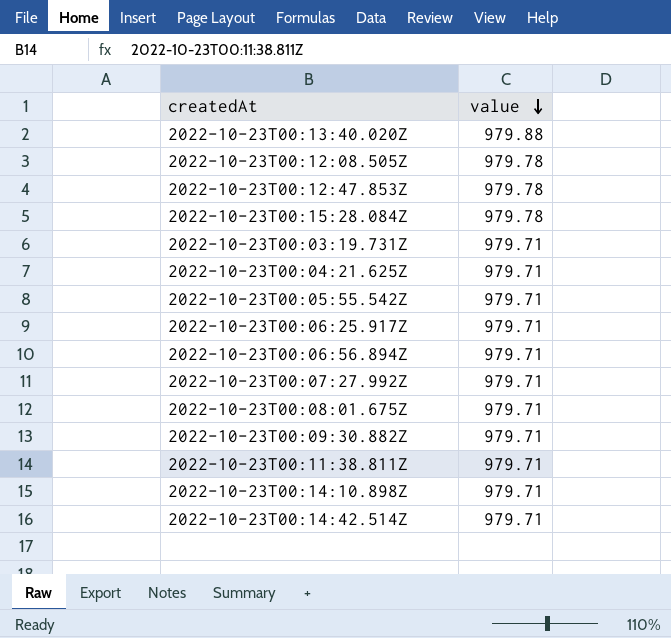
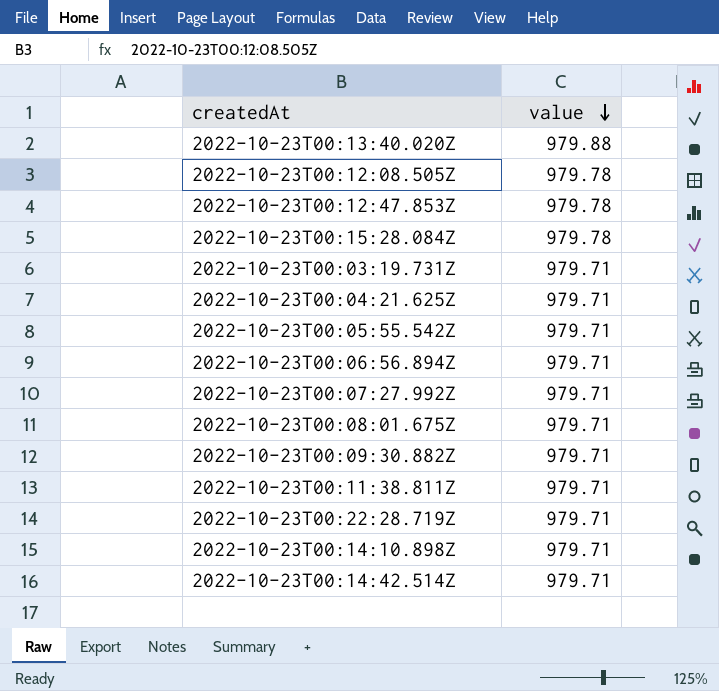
row 2022-10-23T00:06:25.917Z: 979.71 -> none
row 2022-10-23T00:22:28.719Z: none -> 979.71

